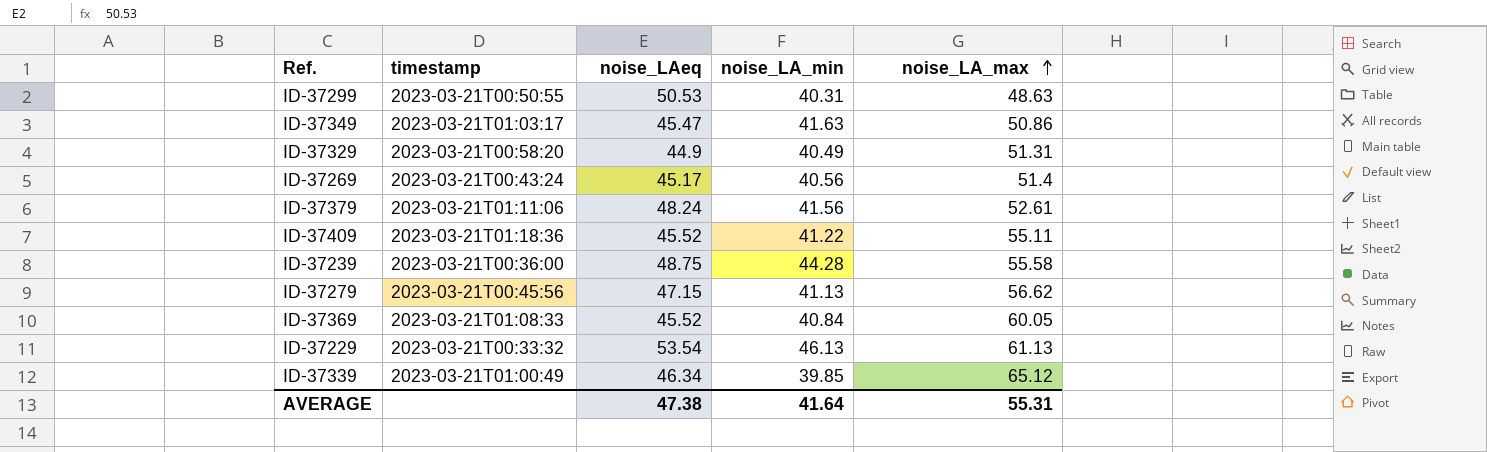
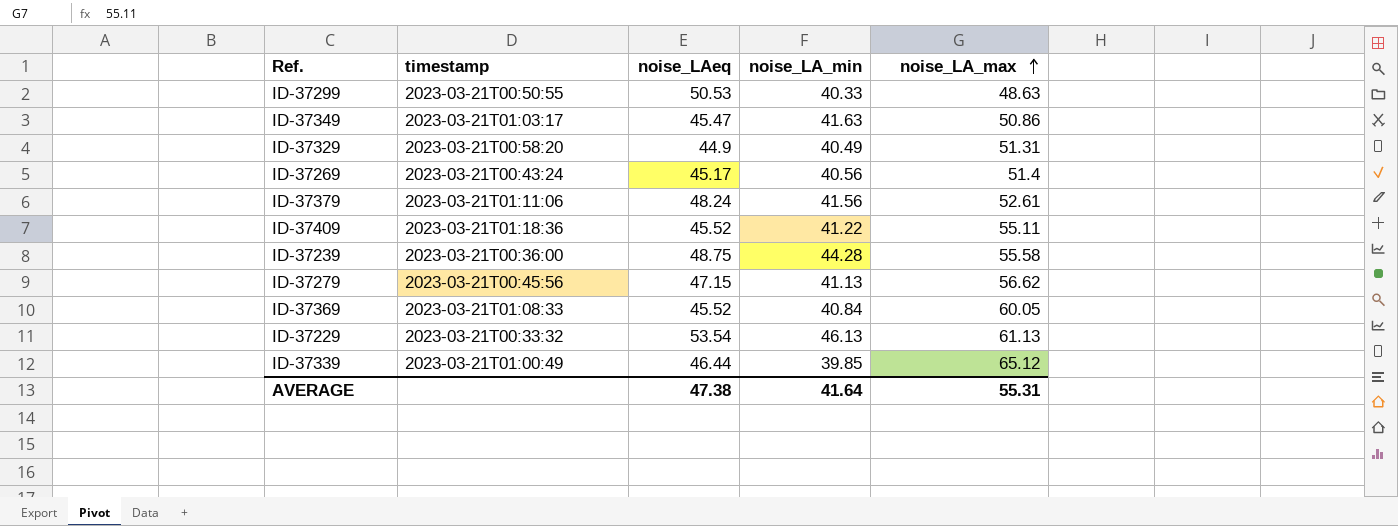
ID-37299 | noise_LA_min: 40.31 -> 40.33
ID-37339 | noise_LAeq: 46.34 -> 46.44

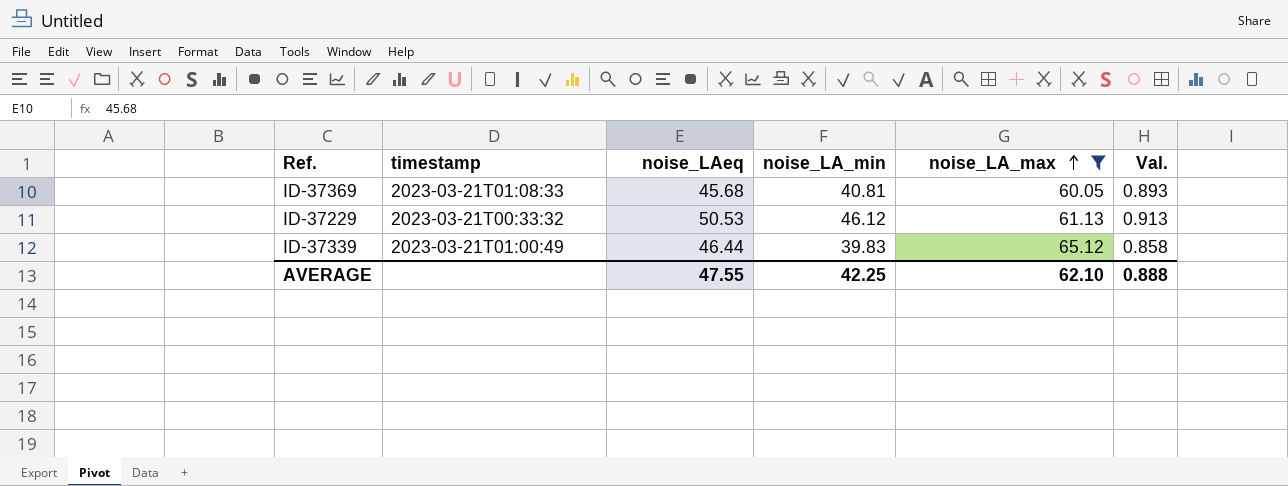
filter: none -> noise_LA_max >= 60.05
column Val. | formula: none -> [noise_LA_min] / [noise_LAeq]
ID-37369 | noise_LAeq: 45.52 -> 45.68
ID-37369 | noise_LA_min: 40.84 -> 40.81
ID-37229 | noise_LAeq: 53.54 -> 50.53
ID-37229 | noise_LA_min: 46.13 -> 46.12
ID-37339 | noise_LA_min: 39.85 -> 39.83
AVERAGE | noise_LAeq: 47.38 -> 47.55
AVERAGE | noise_LA_min: 41.64 -> 42.25
AVERAGE | noise_LA_max: 55.31 -> 62.10

